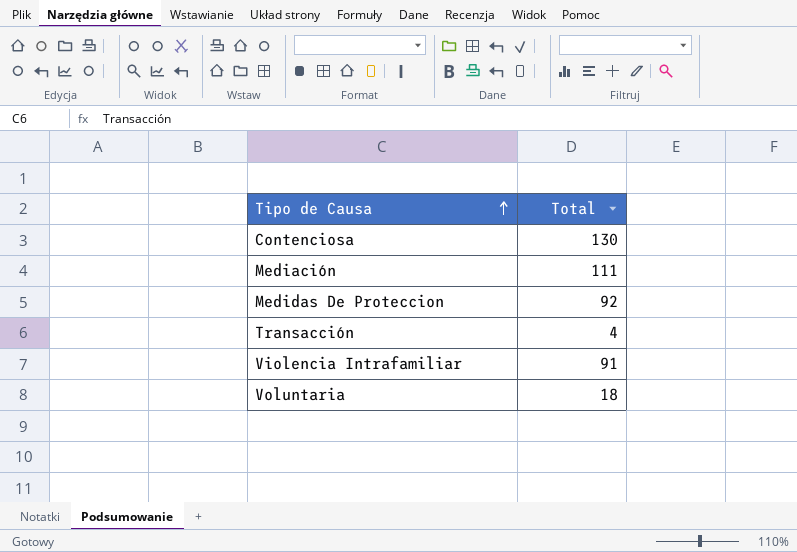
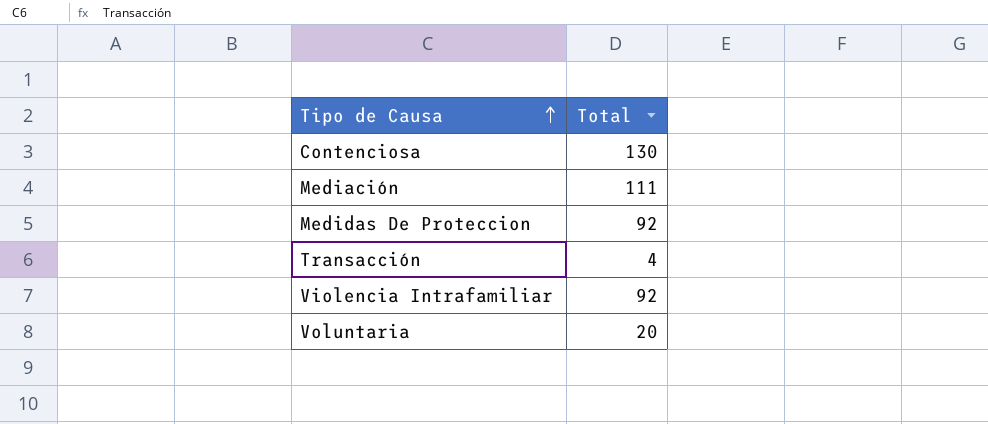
Violencia Intrafamiliar | Total: 91 -> 92
Voluntaria | Total: 18 -> 20

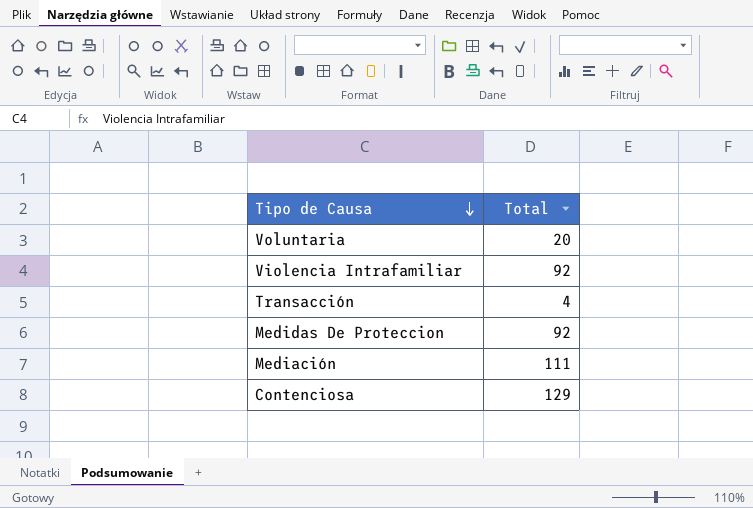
row order: Tipo de Causa ascending -> Tipo de Causa descending
Contenciosa | Total: 130 -> 129

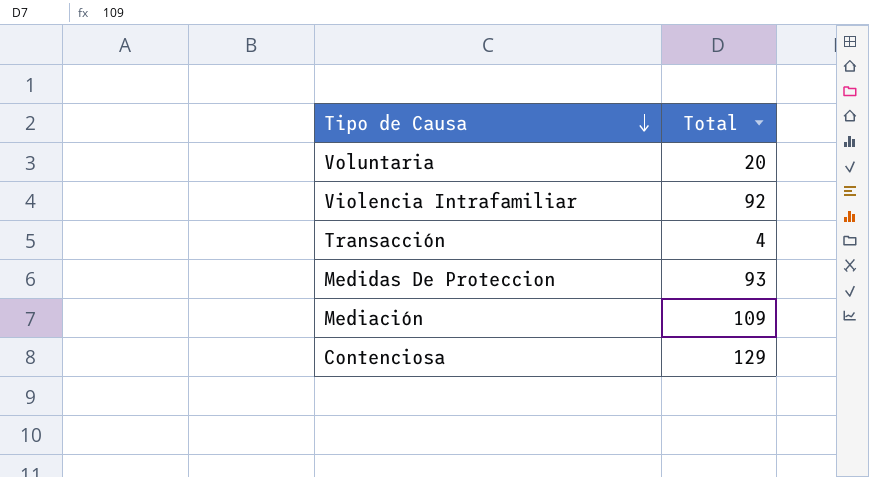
Medidas De Proteccion | Total: 92 -> 93
Mediación | Total: 111 -> 109

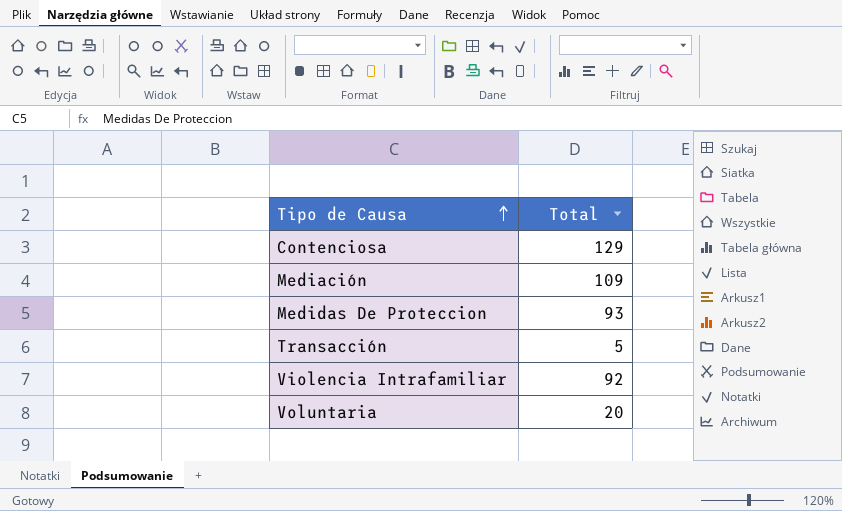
row order: Tipo de Causa descending -> Tipo de Causa ascending
Transacción | Total: 4 -> 5

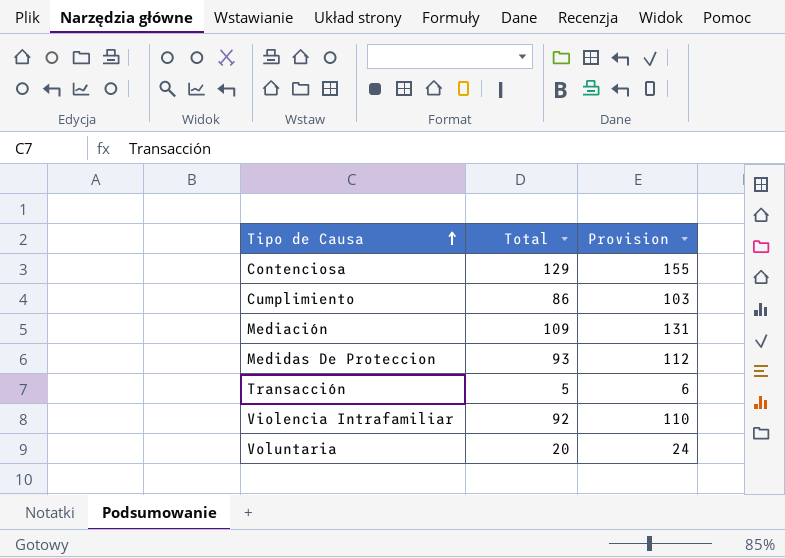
column Provision | formula: none -> [Total] * 1.2
row Cumplimiento: none -> 86 | 103

